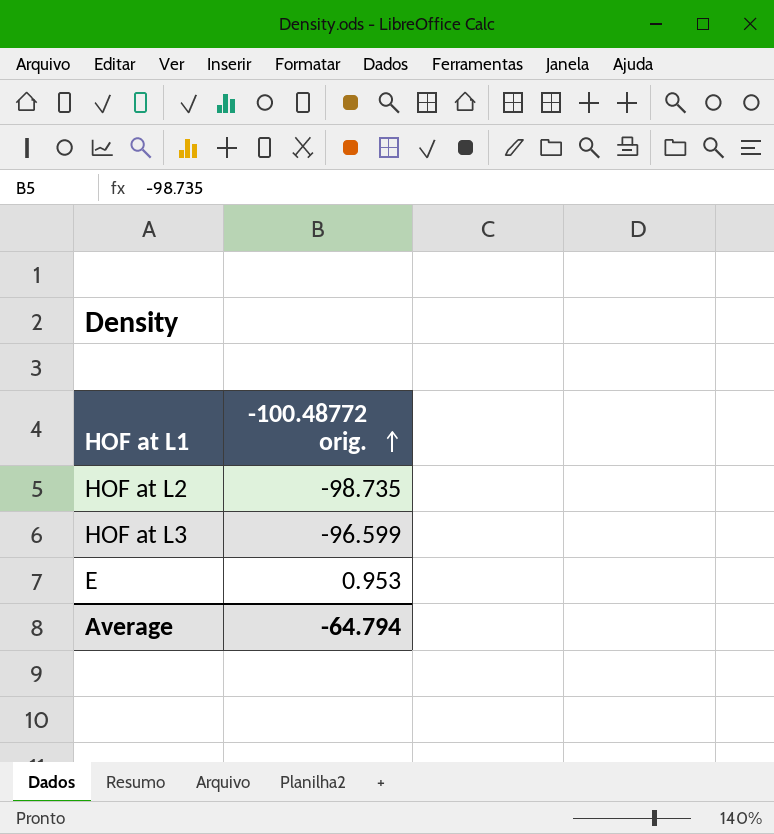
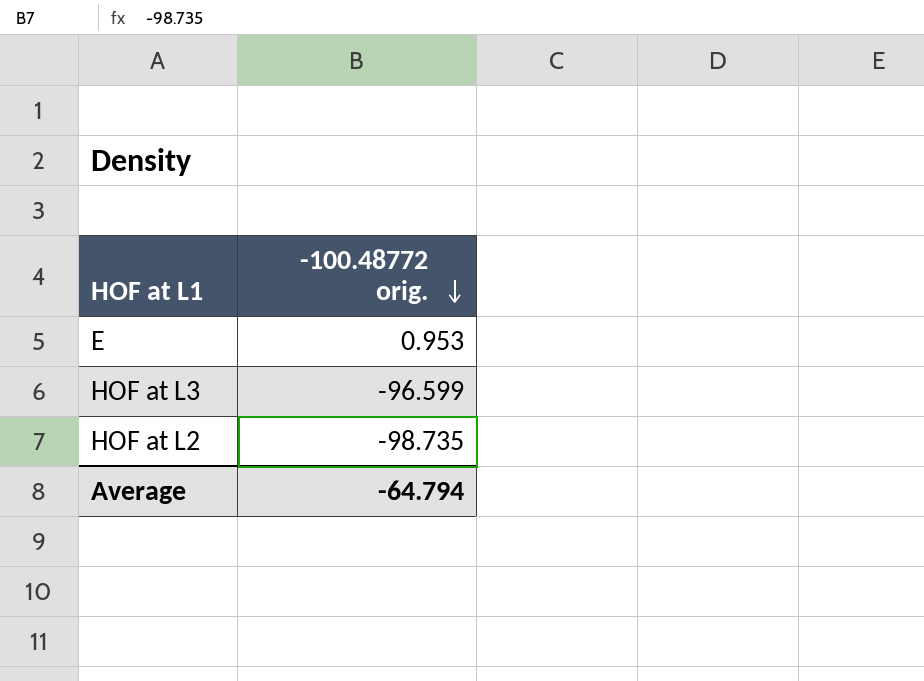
row order: -100.48772 orig. ascending -> -100.48772 orig. descending

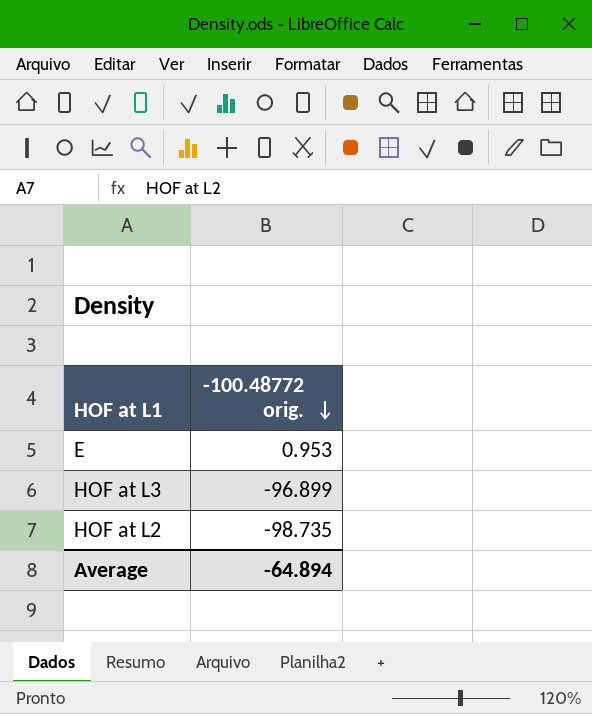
HOF at L3 | -100.48772 orig.: -96.599 -> -96.899
Average | -100.48772 orig.: -64.794 -> -64.894

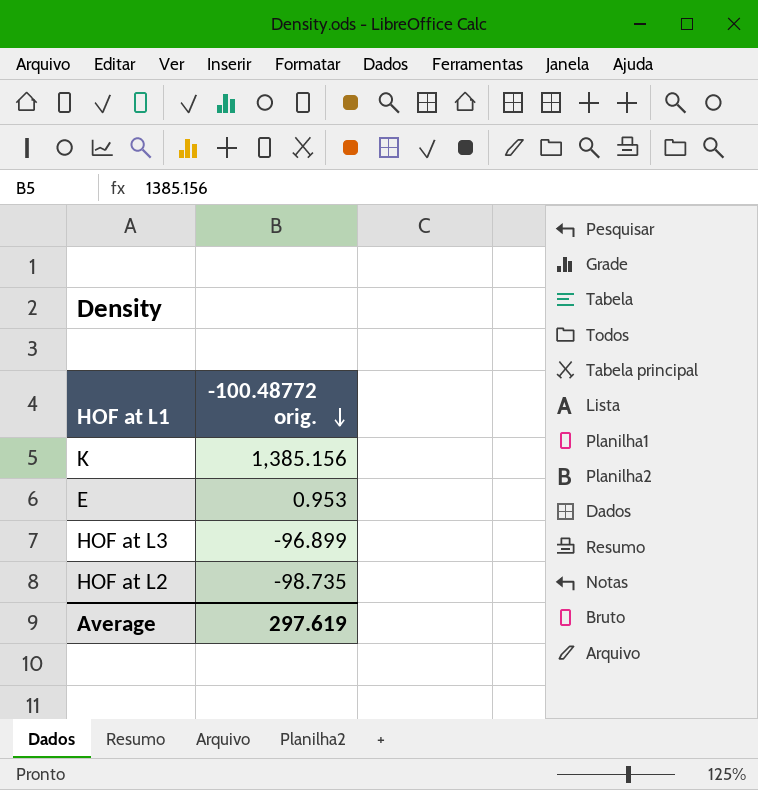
row K: none -> 1,385.156
Average | -100.48772 orig.: -64.894 -> 297.619

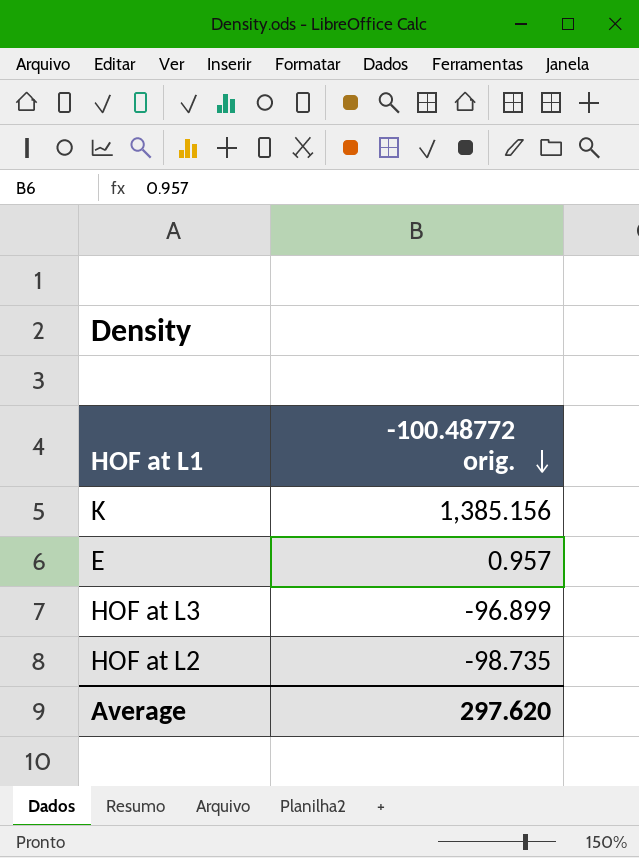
E | -100.48772 orig.: 0.953 -> 0.957
Average | -100.48772 orig.: 297.619 -> 297.620

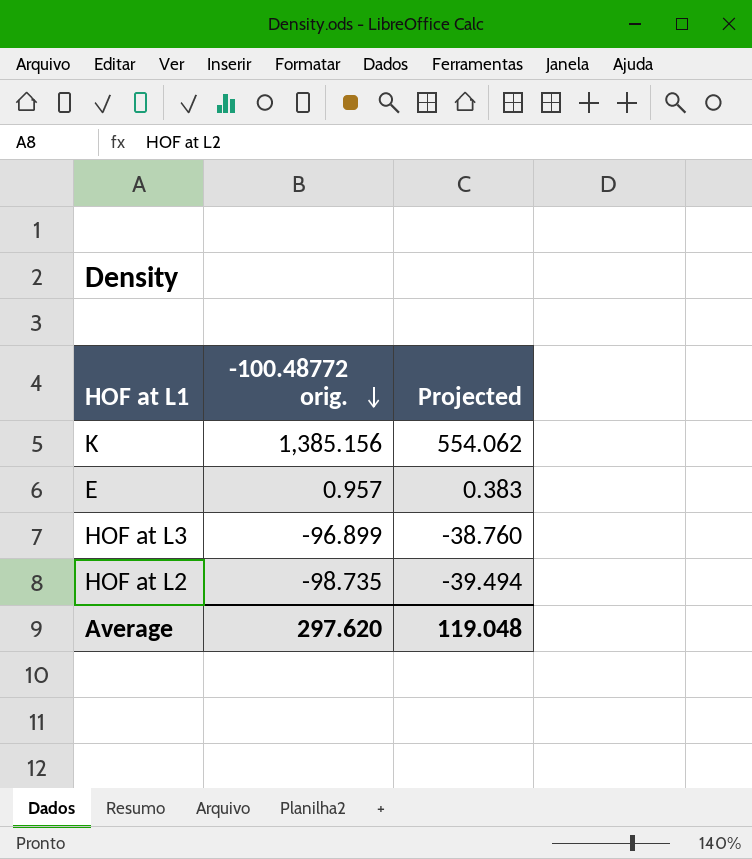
column Projected | formula: none -> [-100.48772 orig.] * 0.4

